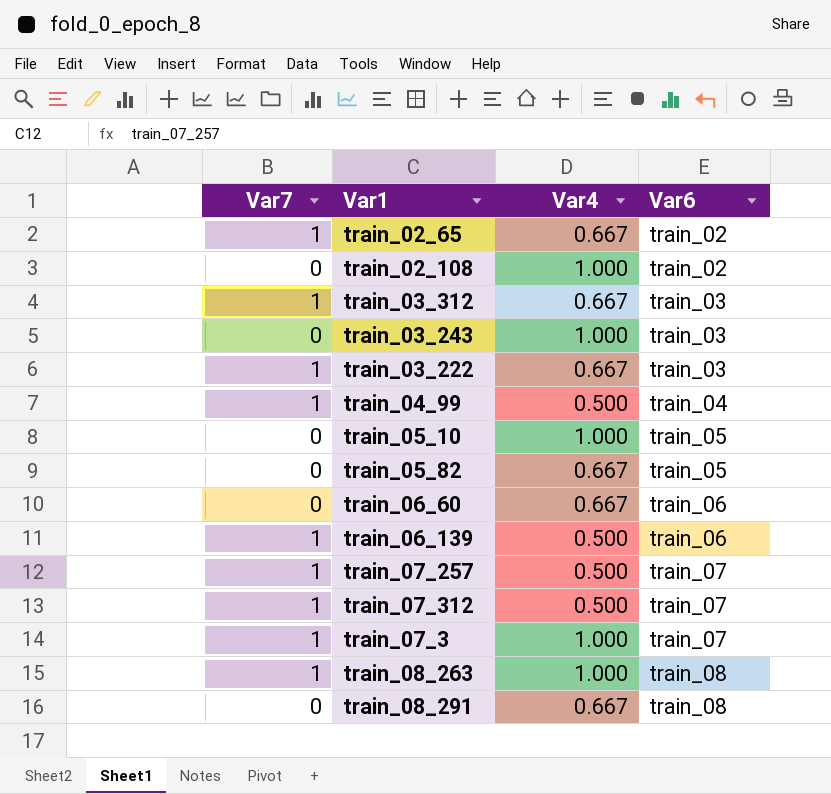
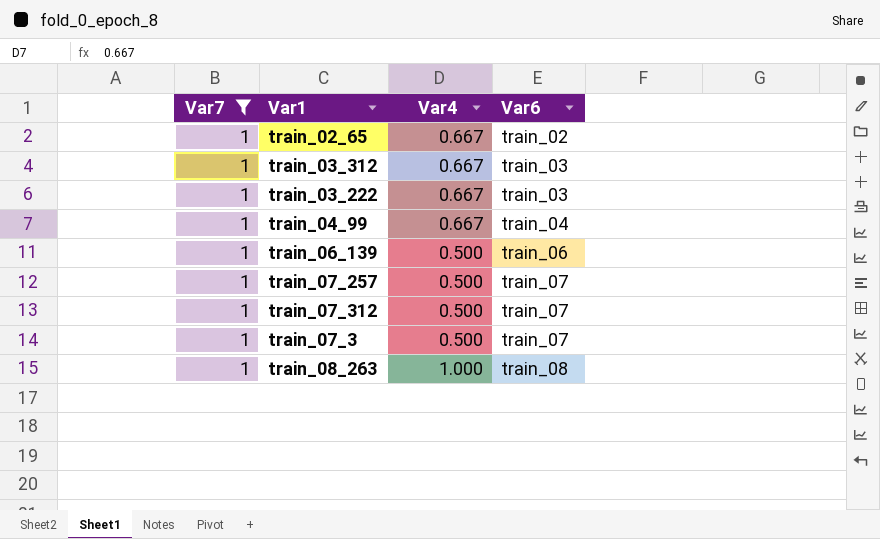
filter: none -> Var7 = 1
train_04_99 | Var4: 0.500 -> 0.667
train_07_3 | Var4: 1.000 -> 0.500

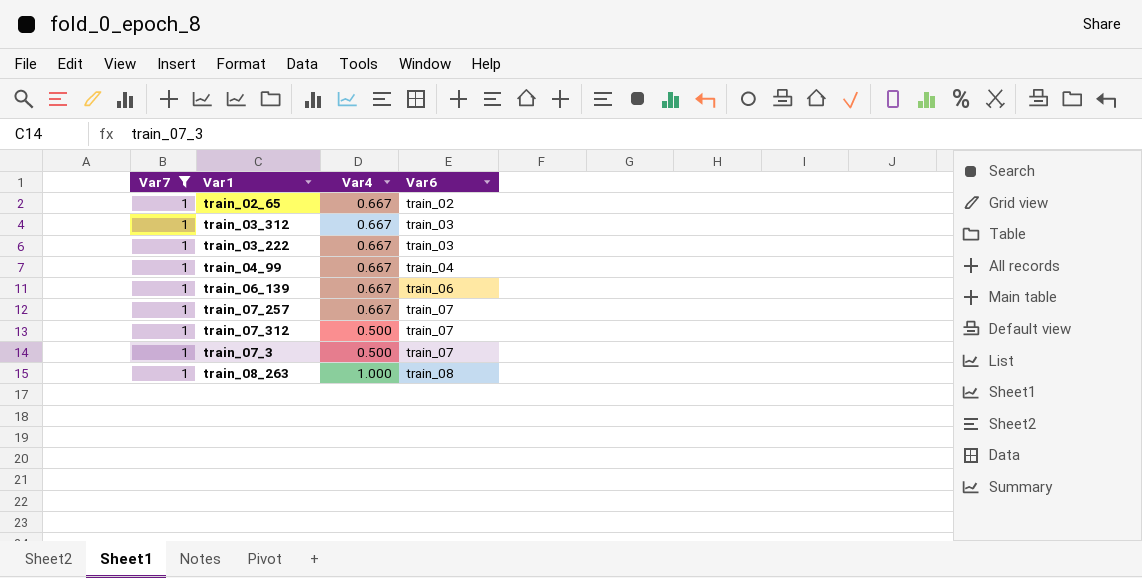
train_06_139 | Var4: 0.500 -> 0.667
train_07_257 | Var4: 0.500 -> 0.667

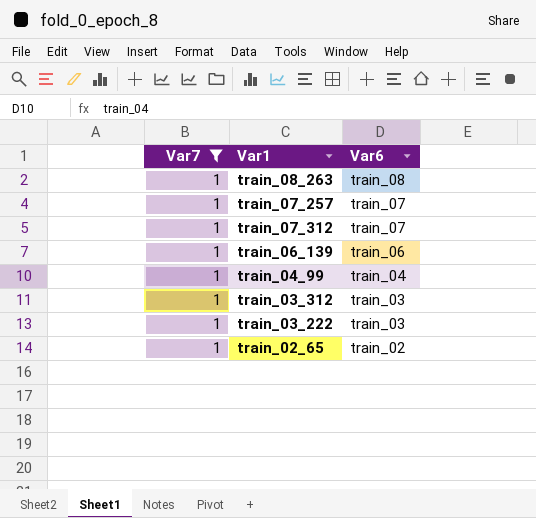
row order: Var6 ascending -> Var6 descending
column Var4 | position: 3 -> none
row train_07_3: 1 | 0.500 | train_07 -> none

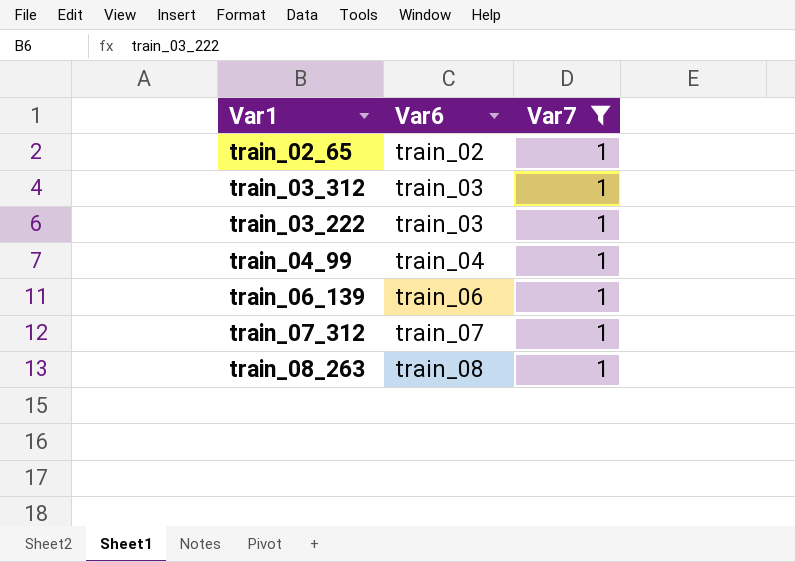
row order: Var6 descending -> Var6 ascending
column Var7 | position: 1 -> 3
row train_07_257: 1 | train_07 -> none

